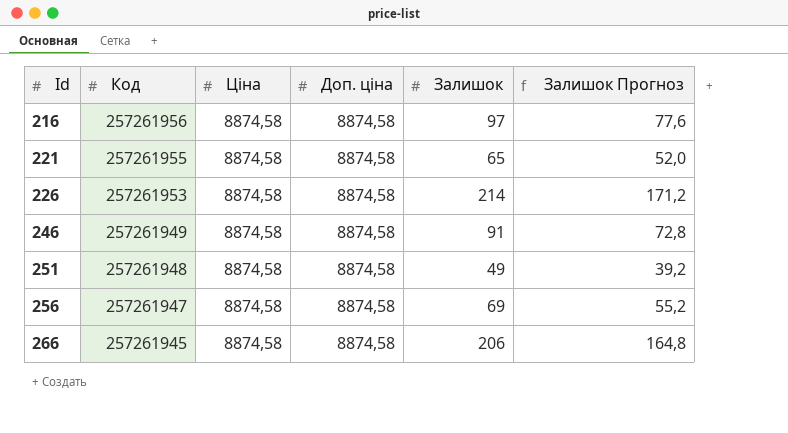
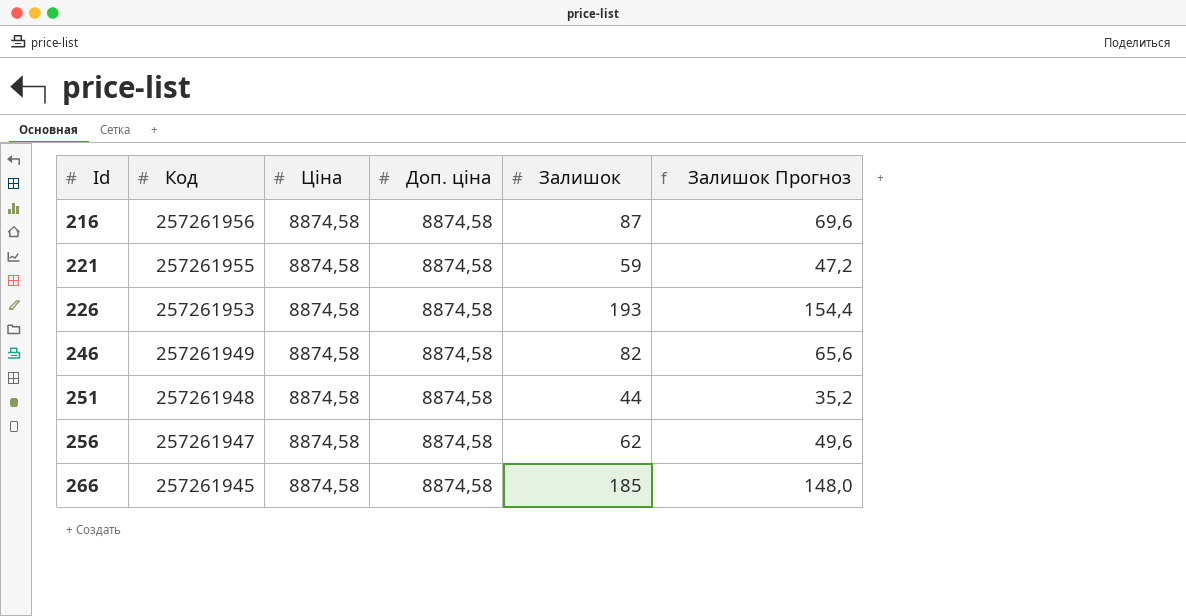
216 | Залишок: 97 -> 87
216 | Залишок Прогноз: 77,6 -> 69,6
221 | Залишок: 65 -> 59
221 | Залишок Прогноз: 52,0 -> 47,2
226 | Залишок: 214 -> 193
226 | Залишок Прогноз: 171,2 -> 154,4
246 | Залишок: 91 -> 82
246 | Залишок Прогноз: 72,8 -> 65,6
251 | Залишок: 49 -> 44
251 | Залишок Прогноз: 39,2 -> 35,2
256 | Залишок: 69 -> 62
256 | Залишок Прогноз: 55,2 -> 49,6
266 | Залишок: 206 -> 185
266 | Залишок Прогноз: 164,8 -> 148,0

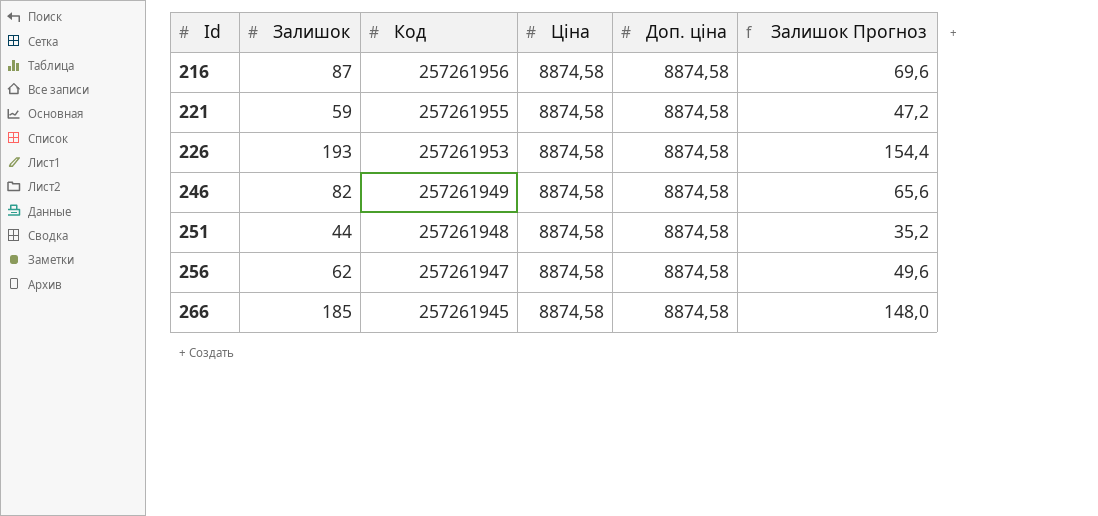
column Залишок | position: 5 -> 2

